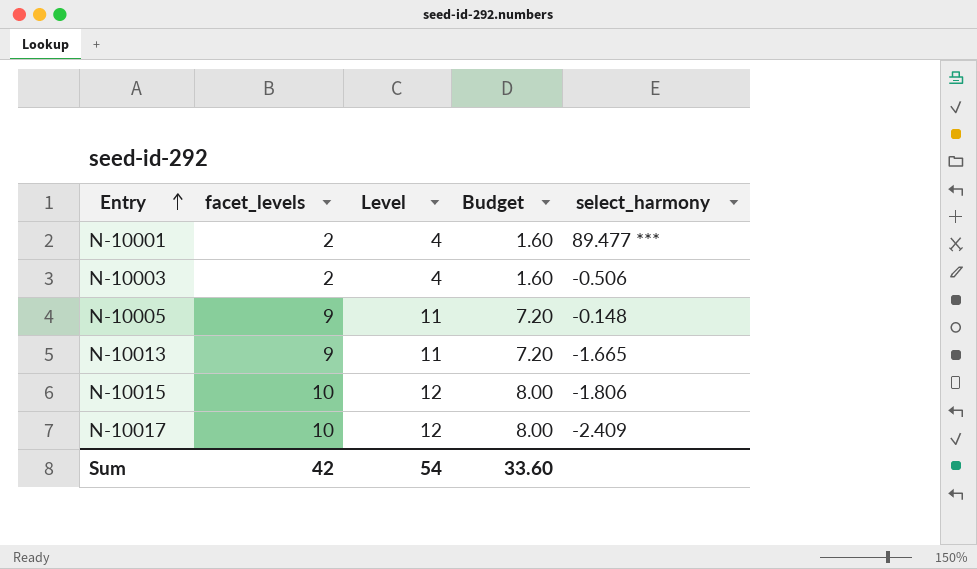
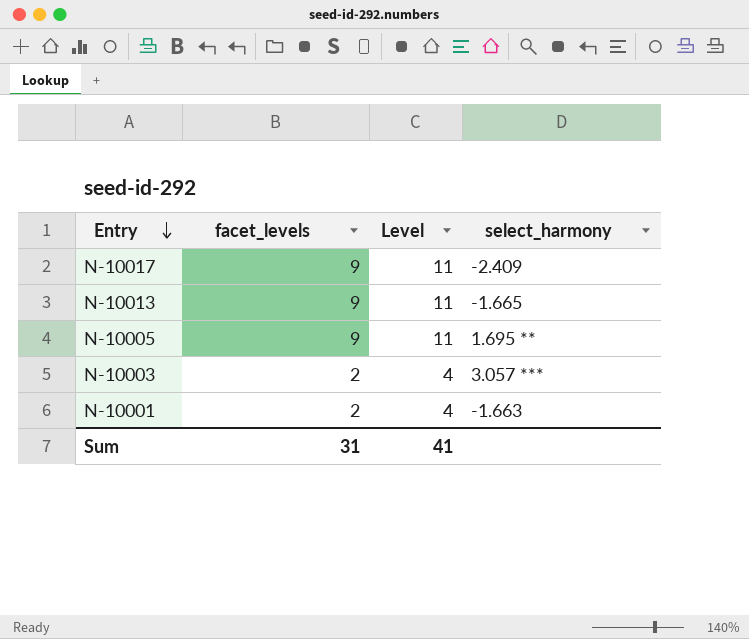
row order: Entry ascending -> Entry descending
column Budget | formula: [facet_levels] * 0.8 -> none
row N-10015: 10 | 12 | 8.00 | -1.806 -> none
N-10017 | facet_levels: 10 -> 9
N-10017 | Level: 12 -> 11
N-10005 | select_harmony: -0.148 -> 1.695 **
N-10003 | select_harmony: -0.506 -> 3.057 ***
N-10001 | select_harmony: 89.477 *** -> -1.663
Sum | facet_levels: 42 -> 31
Sum | Level: 54 -> 41

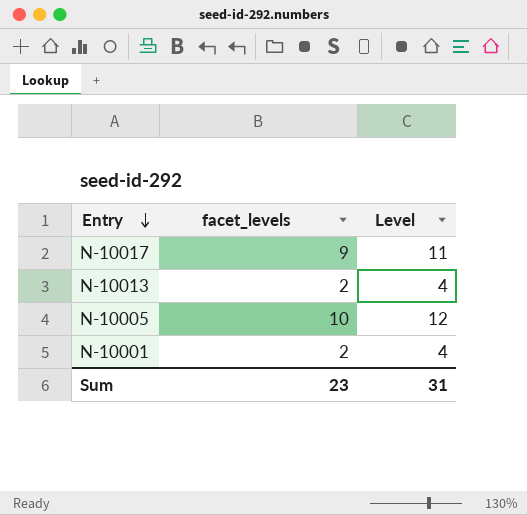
column select_harmony | position: 4 -> none
row N-10003: 2 | 4 | 3.057 *** -> none
N-10013 | facet_levels: 9 -> 2
N-10013 | Level: 11 -> 4
N-10005 | facet_levels: 9 -> 10
N-10005 | Level: 11 -> 12
Sum | facet_levels: 31 -> 23
Sum | Level: 41 -> 31

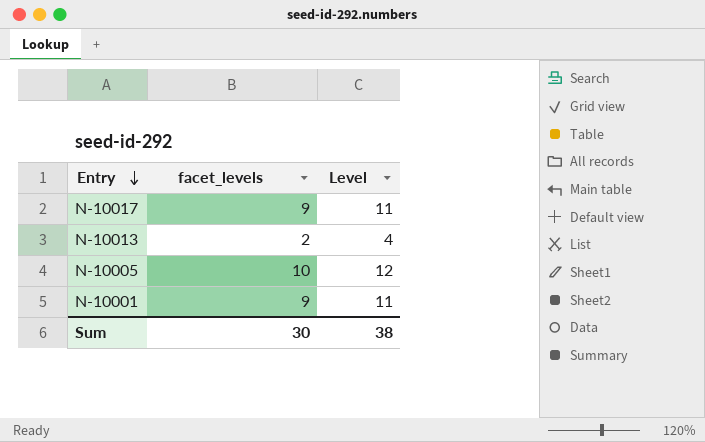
N-10001 | facet_levels: 2 -> 9
N-10001 | Level: 4 -> 11
Sum | facet_levels: 23 -> 30
Sum | Level: 31 -> 38

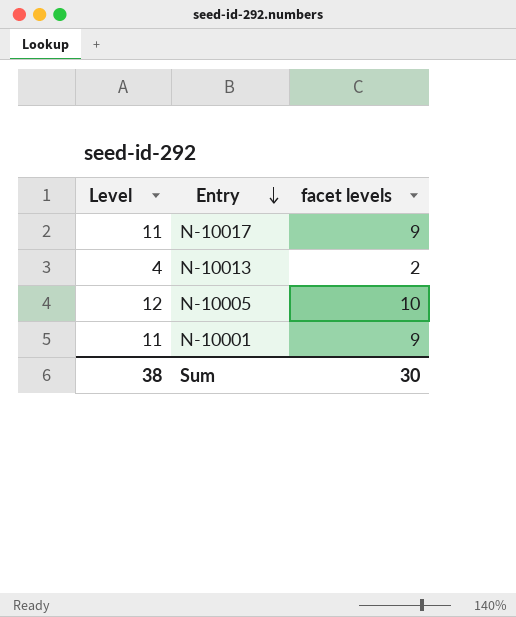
column Level | position: 3 -> 1
column name: facet_levels -> facet levels

